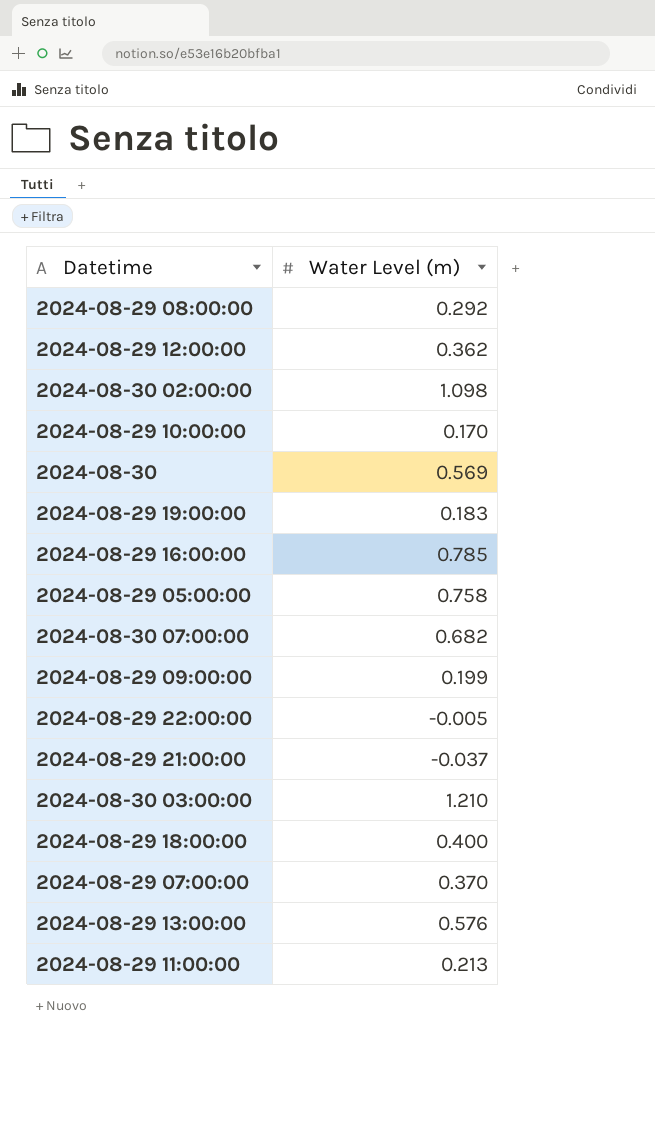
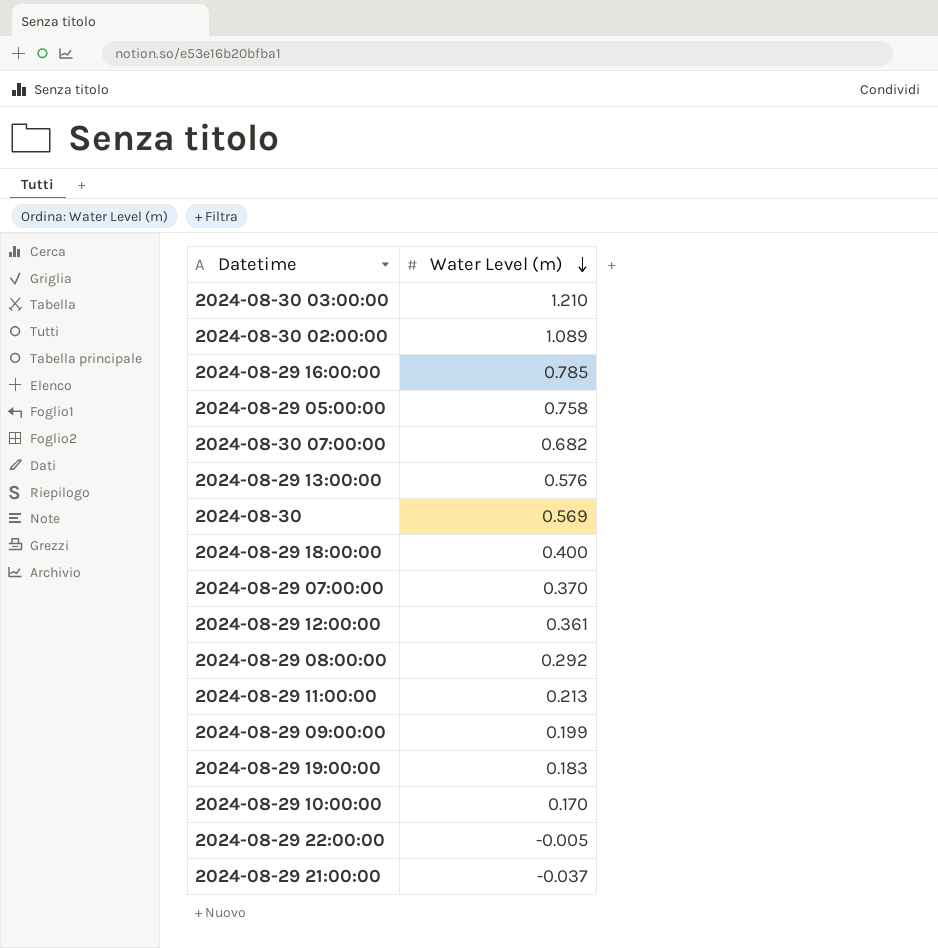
row order: none -> Water Level (m) descending
2024-08-30 02:00:00 | Water Level (m): 1.098 -> 1.089
2024-08-29 12:00:00 | Water Level (m): 0.362 -> 0.361

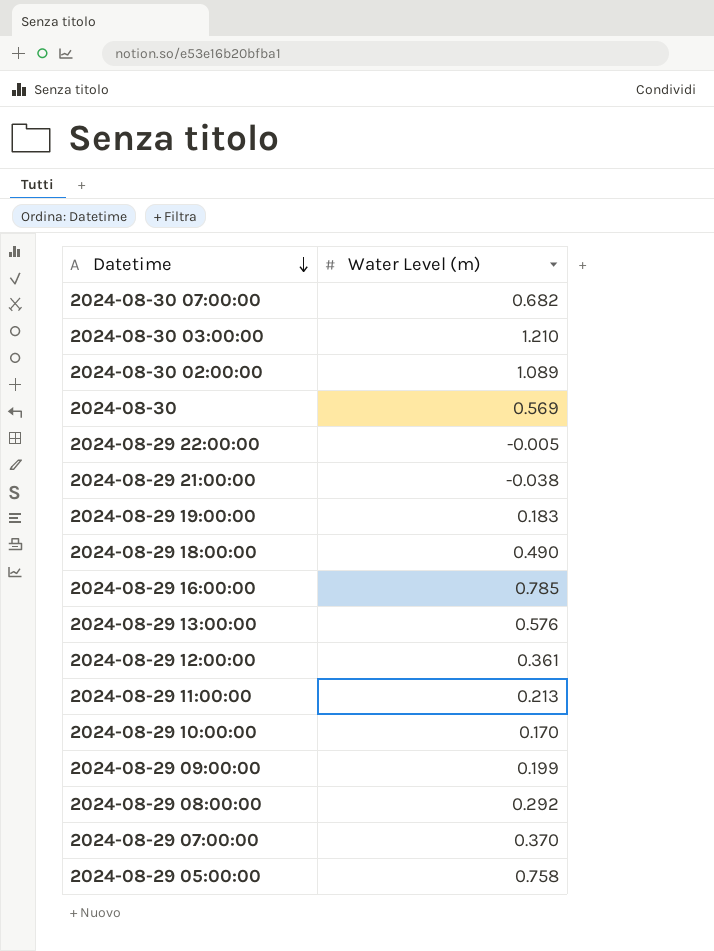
row order: Water Level (m) descending -> Datetime descending
2024-08-29 21:00:00 | Water Level (m): -0.037 -> -0.038
2024-08-29 18:00:00 | Water Level (m): 0.400 -> 0.490

